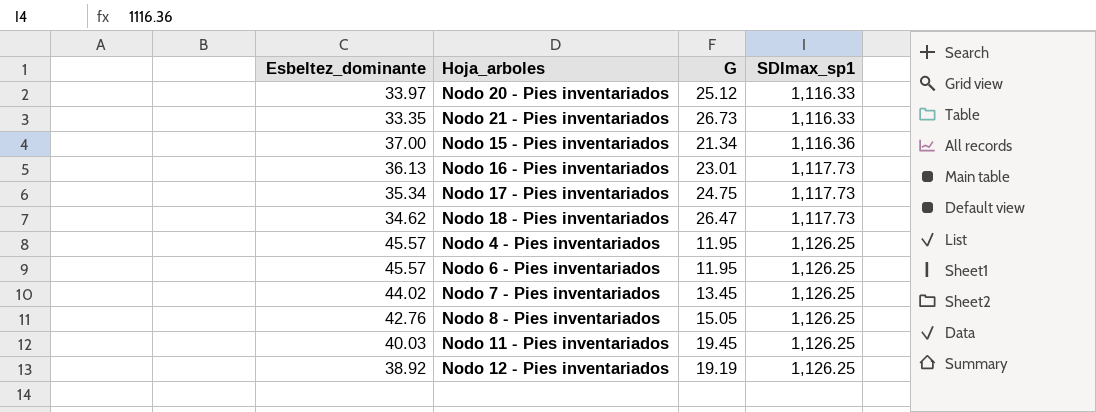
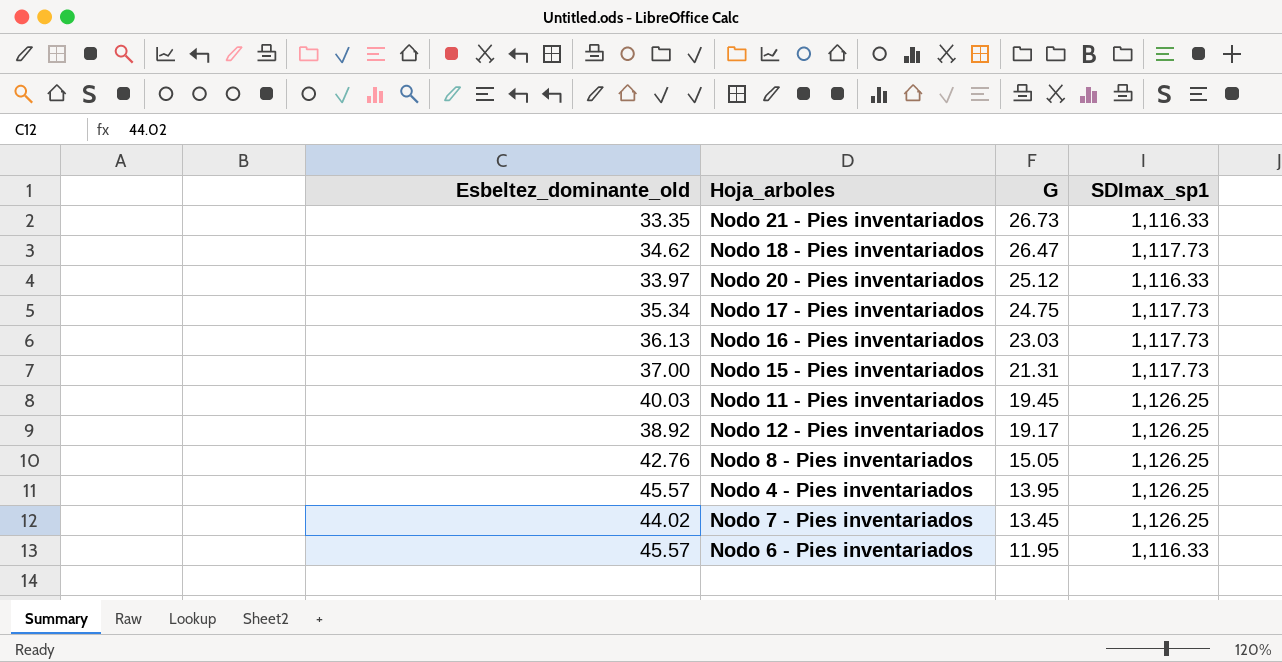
row order: SDImax_sp1 ascending -> G descending
column name: Esbeltez_dominante -> Esbeltez_dominante_old
Nodo 16 - Pies inventariados | G: 23.01 -> 23.03
Nodo 15 - Pies inventariados | G: 21.34 -> 21.31
Nodo 15 - Pies inventariados | SDImax_sp1: 1,116.36 -> 1,117.73
Nodo 12 - Pies inventariados | G: 19.19 -> 19.17
Nodo 4 - Pies inventariados | G: 11.95 -> 13.95
Nodo 6 - Pies inventariados | SDImax_sp1: 1,126.25 -> 1,116.33

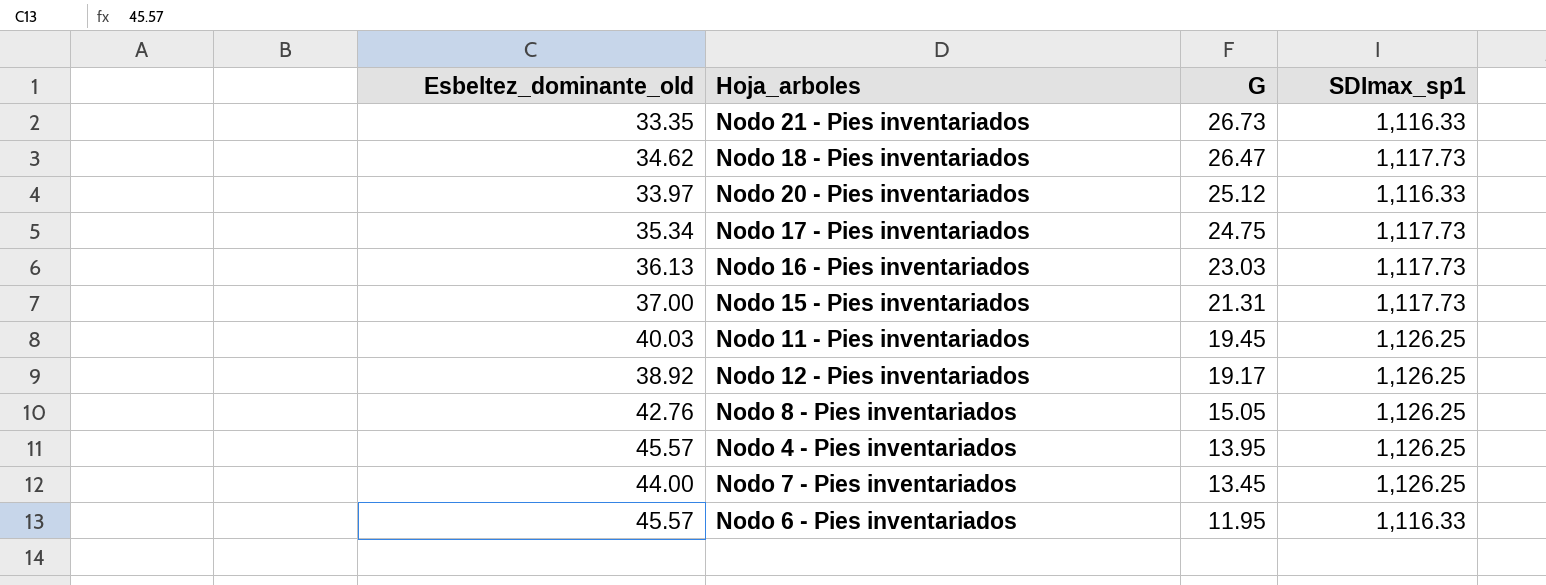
Nodo 7 - Pies inventariados | Esbeltez_dominante_old: 44.02 -> 44.00

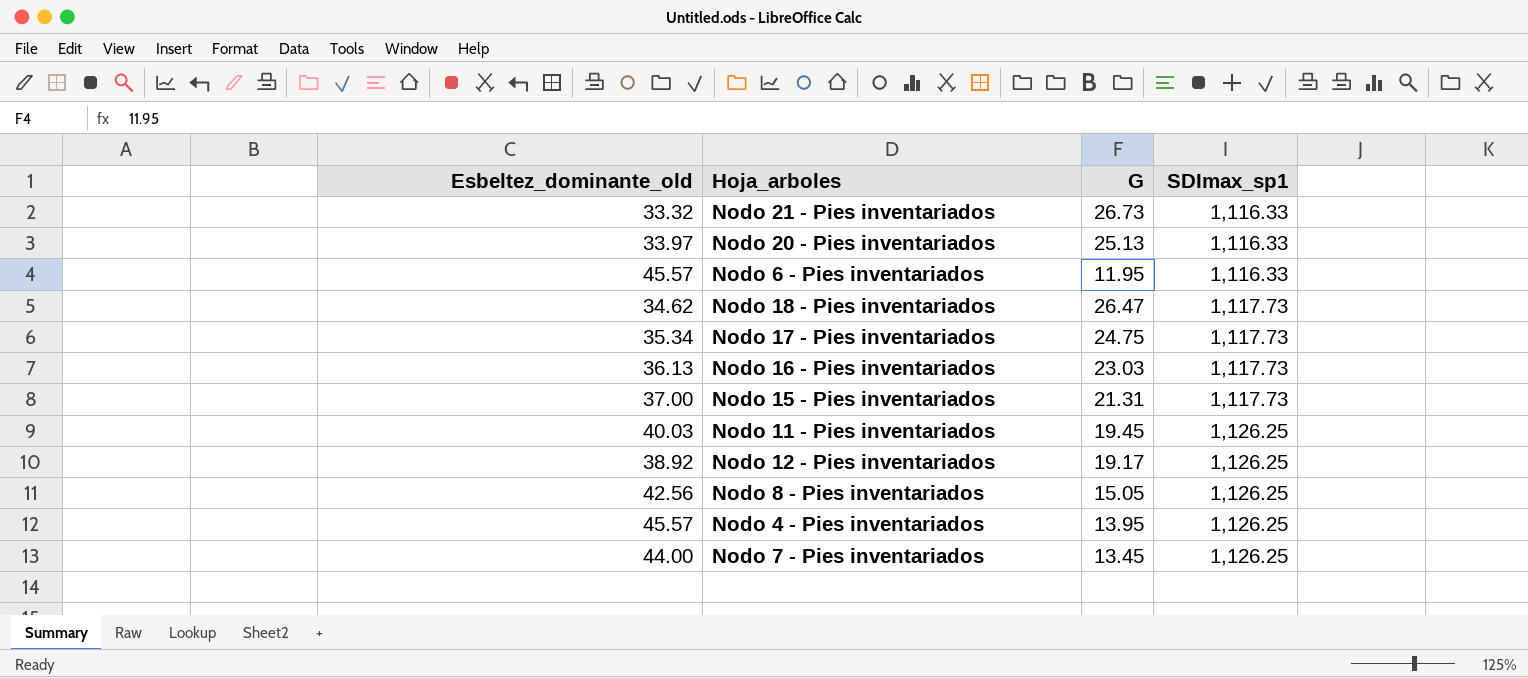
row order: G descending -> SDImax_sp1 ascending
Nodo 21 - Pies inventariados | Esbeltez_dominante_old: 33.35 -> 33.32
Nodo 20 - Pies inventariados | G: 25.12 -> 25.13
Nodo 8 - Pies inventariados | Esbeltez_dominante_old: 42.76 -> 42.56

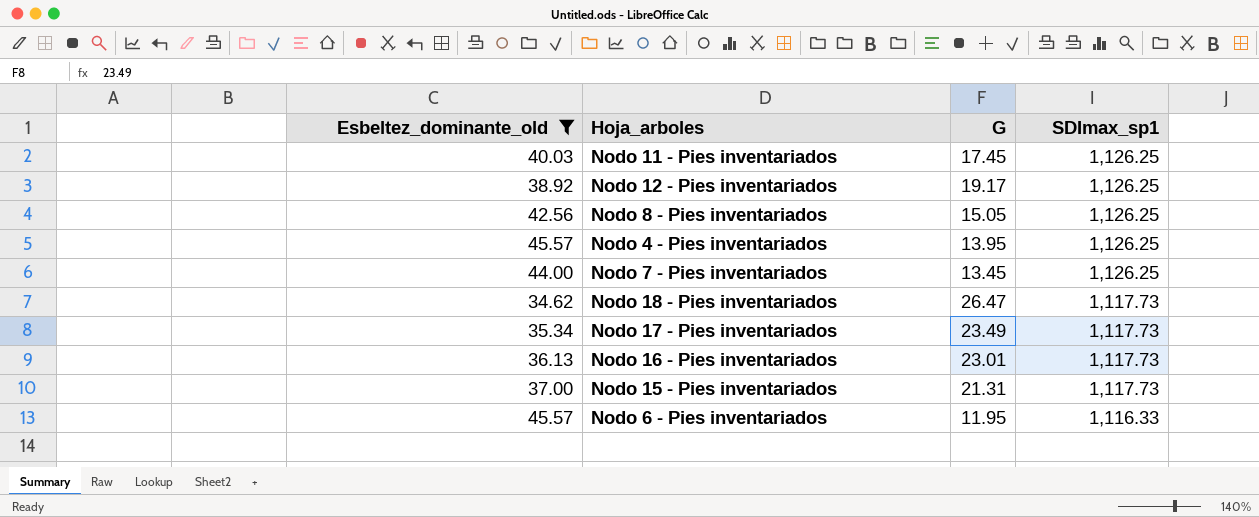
filter: none -> Esbeltez_dominante_old >= 34.62
row order: SDImax_sp1 ascending -> SDImax_sp1 descending
Nodo 11 - Pies inventariados | G: 19.45 -> 17.45
Nodo 17 - Pies inventariados | G: 24.75 -> 23.49
Nodo 16 - Pies inventariados | G: 23.03 -> 23.01

